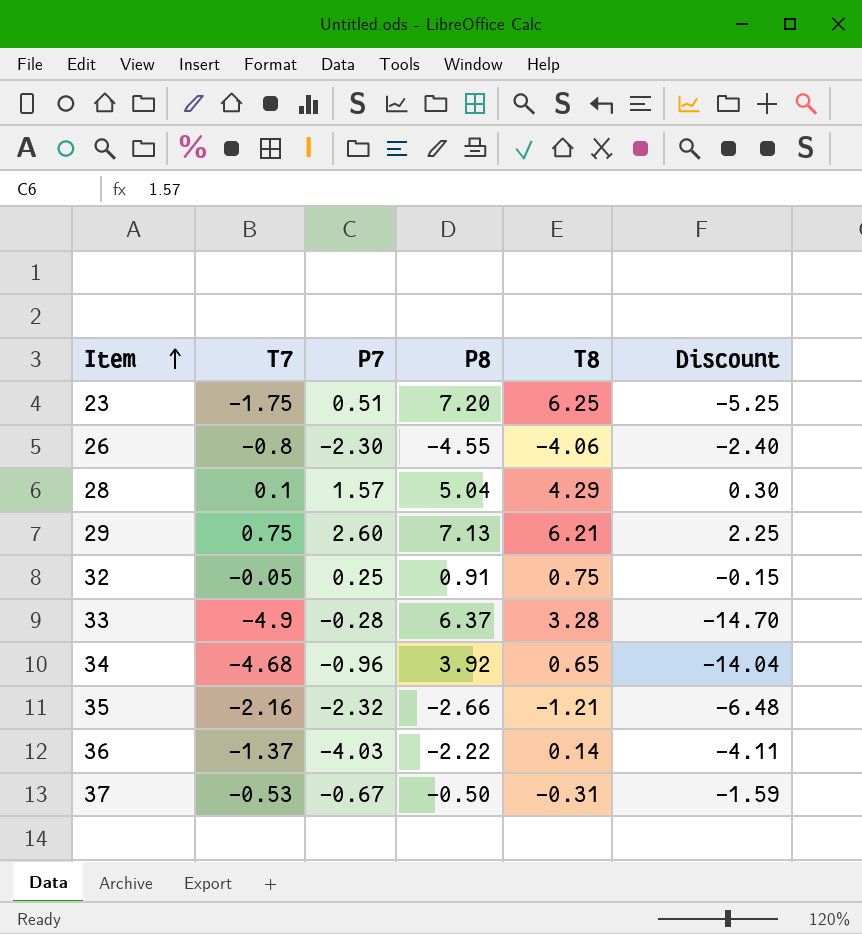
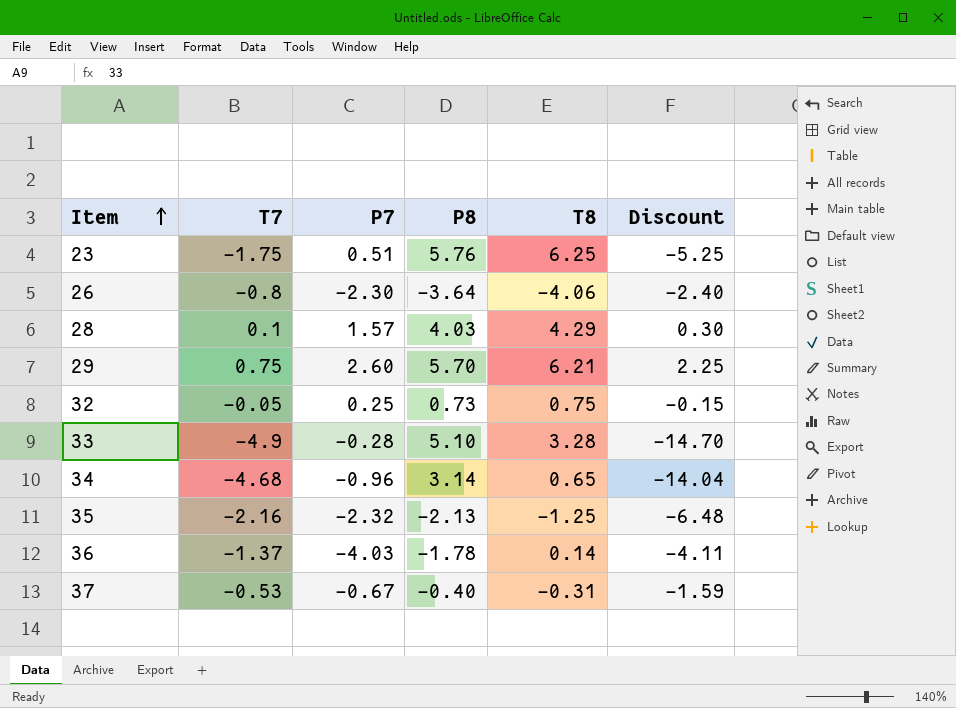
23 | P8: 7.20 -> 5.76
26 | P8: -4.55 -> -3.64
28 | P8: 5.04 -> 4.03
29 | P8: 7.13 -> 5.70
32 | P8: 0.91 -> 0.73
33 | P8: 6.37 -> 5.10
34 | P8: 3.92 -> 3.14
35 | P8: -2.66 -> -2.13
35 | T8: -1.21 -> -1.25
36 | P8: -2.22 -> -1.78
37 | P8: -0.50 -> -0.40

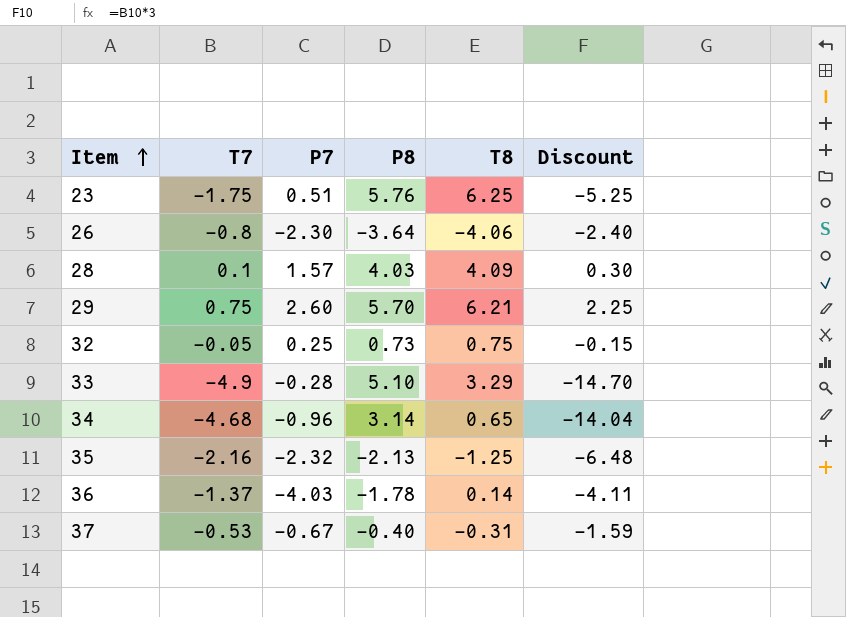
28 | T8: 4.29 -> 4.09
33 | T8: 3.28 -> 3.29

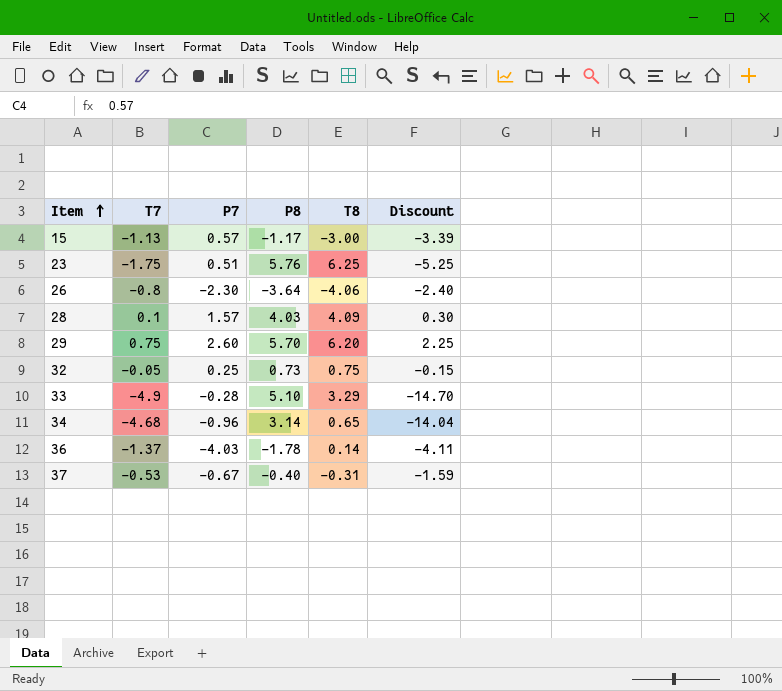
row 35: -2.16 | -2.32 | -2.13 | -1.25 | -6.48 -> none
row 15: none -> -1.13 | 0.57 | -1.17 | -3.00 | -3.39
29 | T8: 6.21 -> 6.20

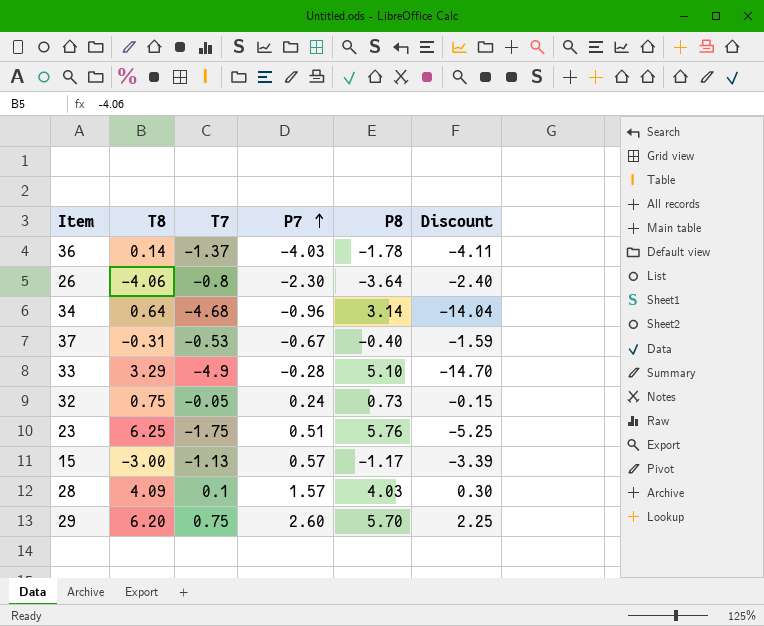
row order: Item ascending -> P7 ascending
column T8 | position: 5 -> 2
34 | T8: 0.65 -> 0.64
32 | P7: 0.25 -> 0.24

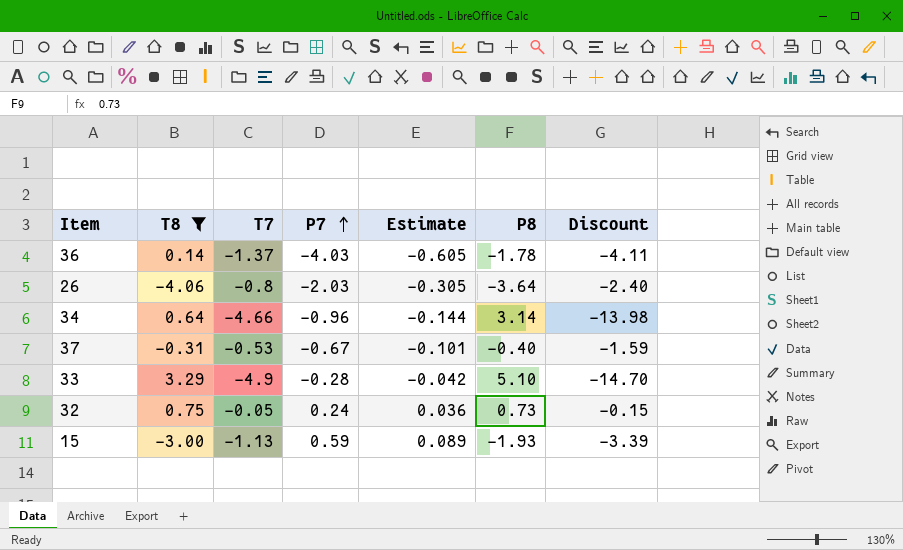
filter: none -> T8 <= 3.29
column Estimate | formula: none -> [P7] * 0.15
26 | P7: -2.30 -> -2.03
34 | T7: -4.68 -> -4.66
34 | Discount: -14.04 -> -13.98
15 | P7: 0.57 -> 0.59
15 | P8: -1.17 -> -1.93

